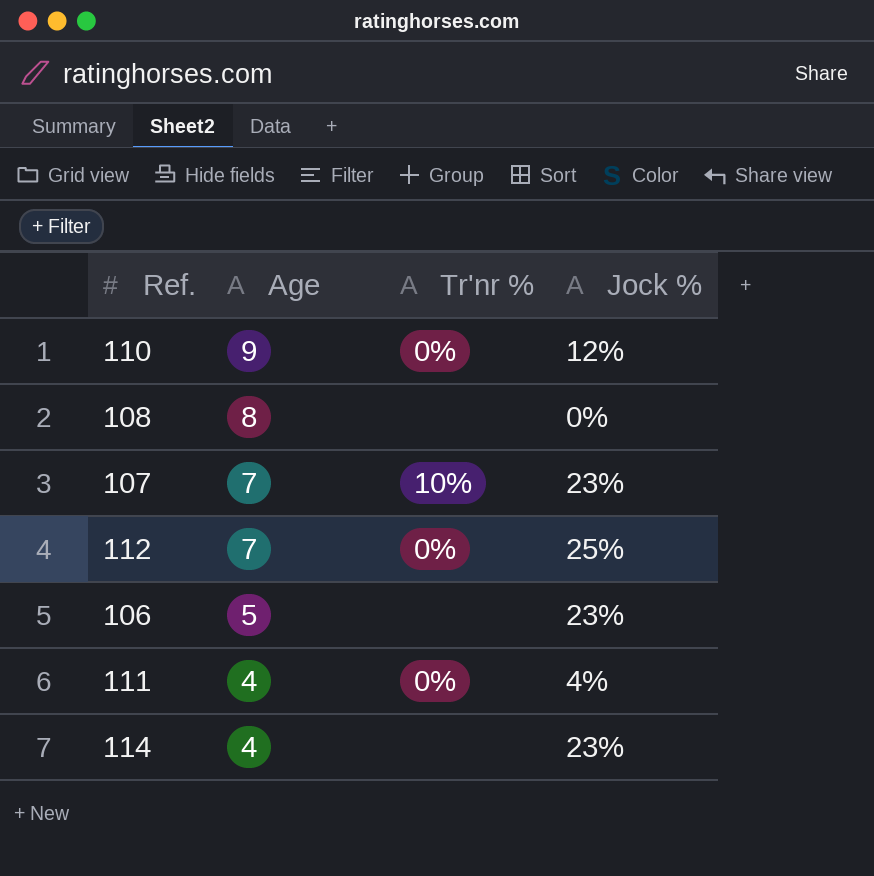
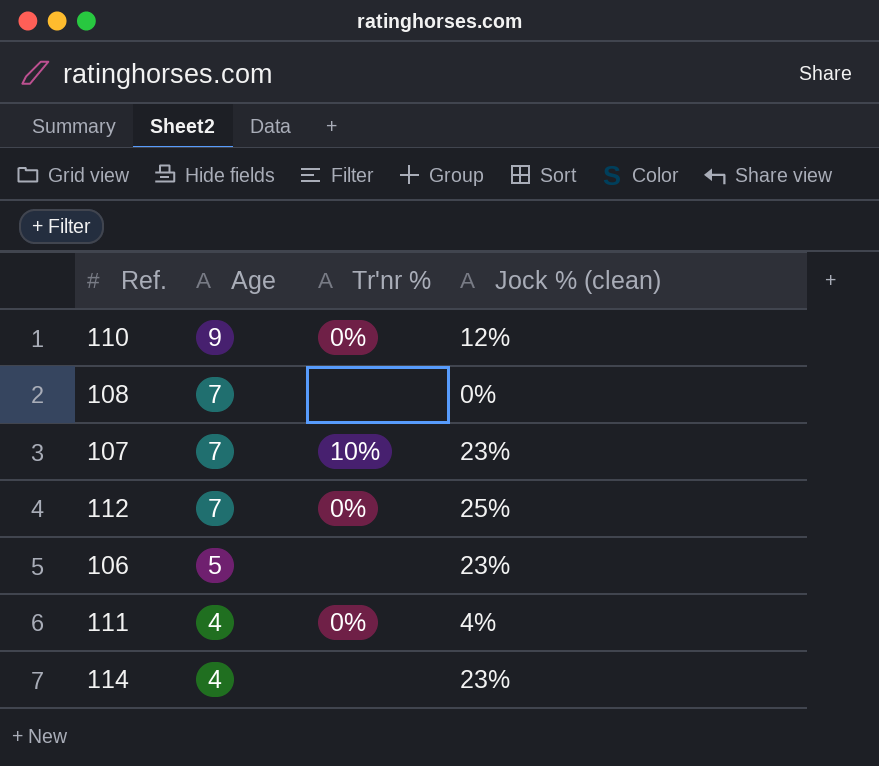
column name: Jock % -> Jock % (clean)
108 | Age: 8 -> 7

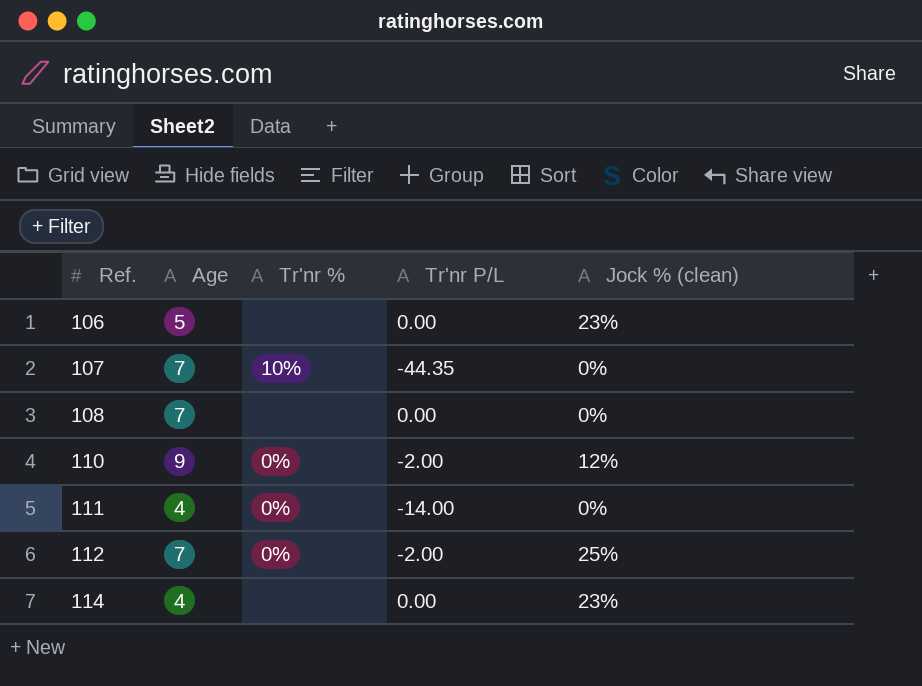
row order: Age descending -> Ref. ascending
column Tr'nr P/L | position: none -> 4
107 | Jock % (clean): 23% -> 0%
111 | Jock % (clean): 4% -> 0%

